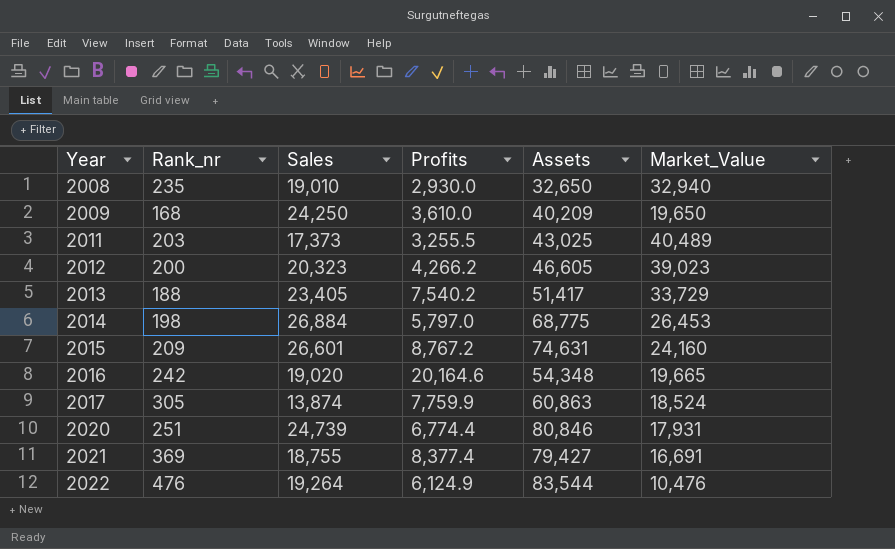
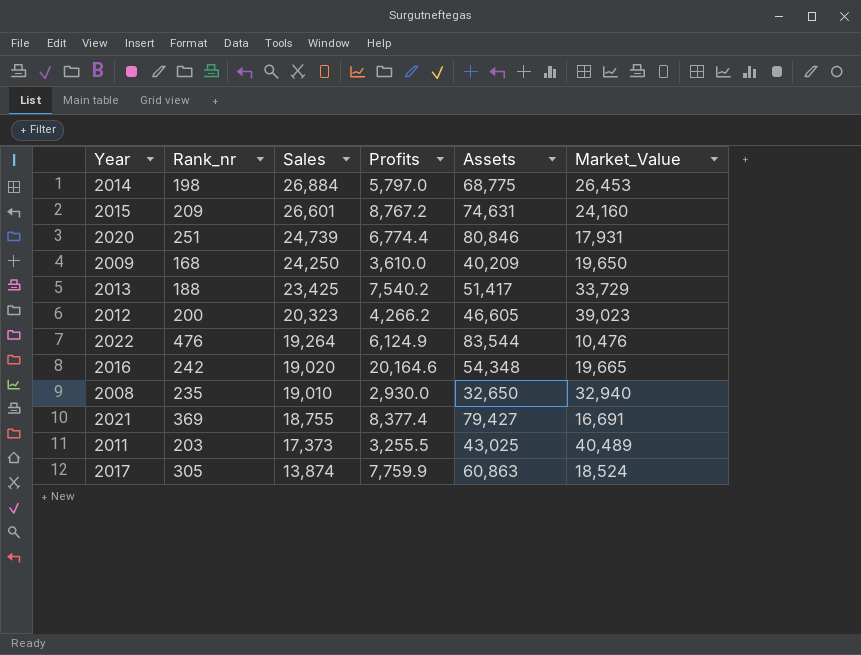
row order: Year ascending -> Sales descending
2013 | Sales: 23,405 -> 23,425

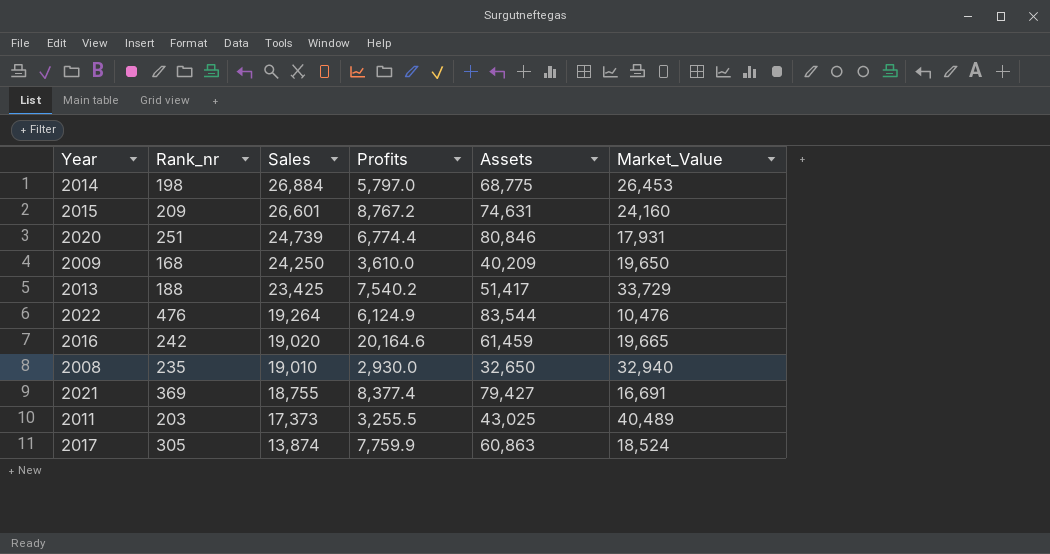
row 2012: 200 | 20,323 | 4,266.2 | 46,605 | 39,023 -> none
2016 | Assets: 54,348 -> 61,459

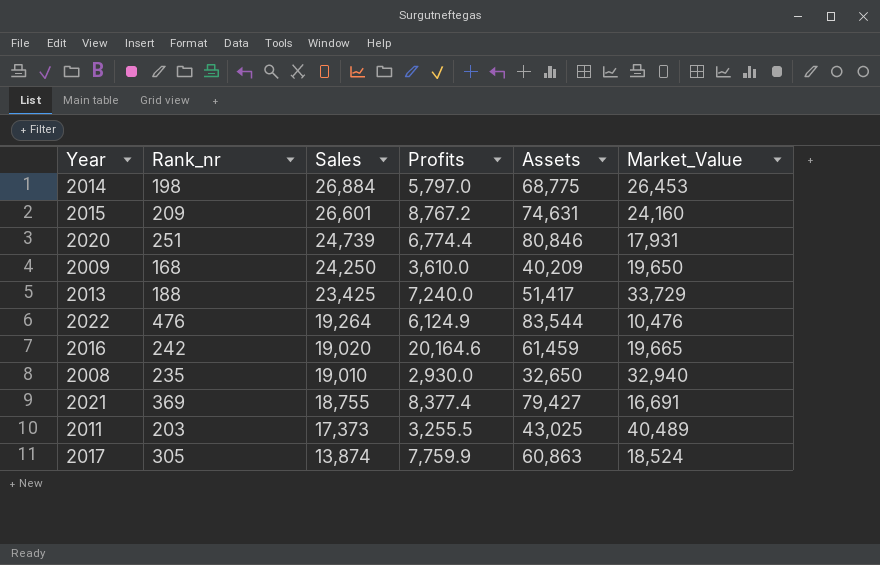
2013 | Profits: 7,540.2 -> 7,240.0

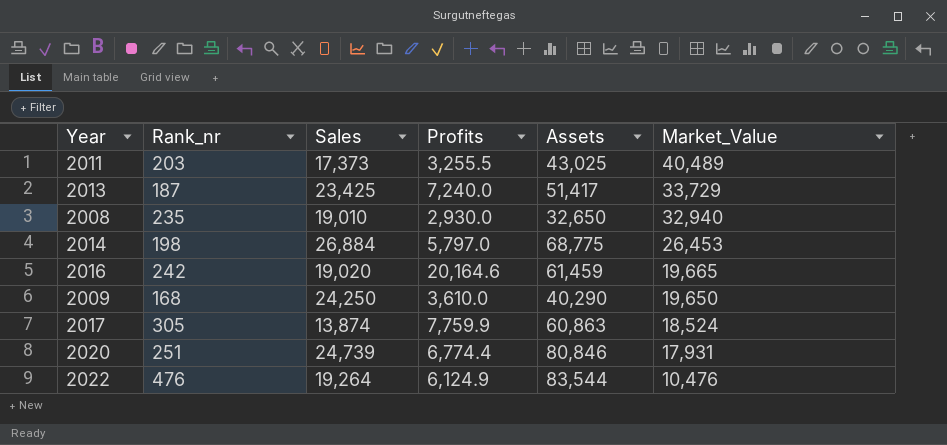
row order: Sales descending -> Market_Value descending
row 2015: 209 | 26,601 | 8,767.2 | 74,631 | 24,160 -> none
row 2021: 369 | 18,755 | 8,377.4 | 79,427 | 16,691 -> none
2013 | Rank_nr: 188 -> 187
2009 | Assets: 40,209 -> 40,290

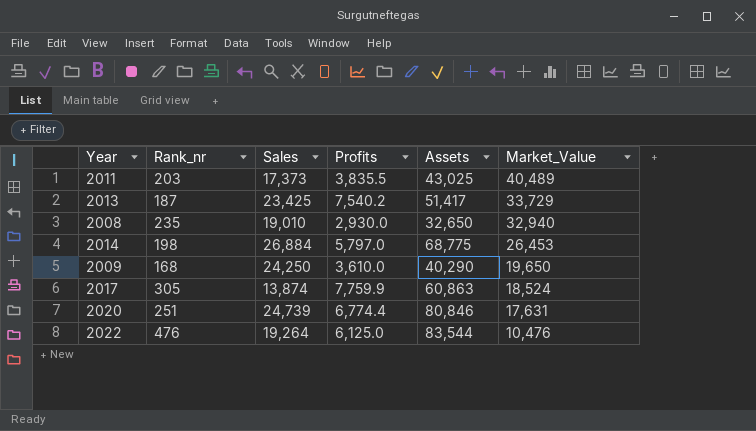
row 2016: 242 | 19,020 | 20,164.6 | 61,459 | 19,665 -> none
2011 | Profits: 3,255.5 -> 3,835.5
2013 | Profits: 7,240.0 -> 7,540.2
2020 | Market_Value: 17,931 -> 17,631
2022 | Profits: 6,124.9 -> 6,125.0

